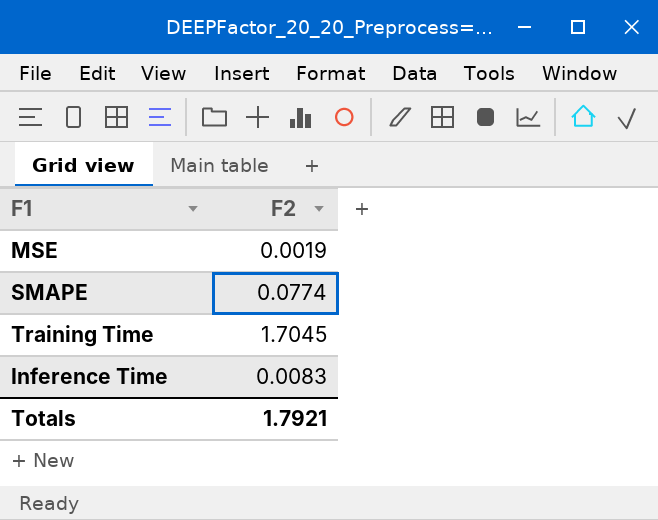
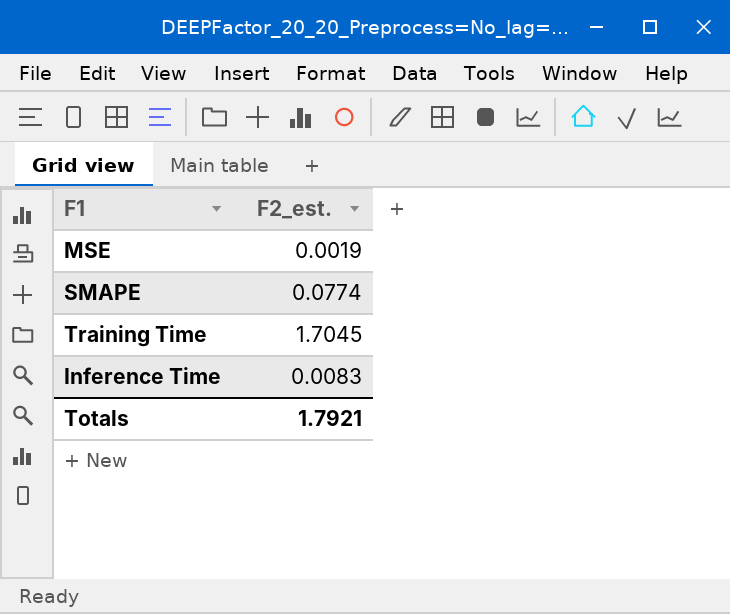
column name: F2 -> F2_est.

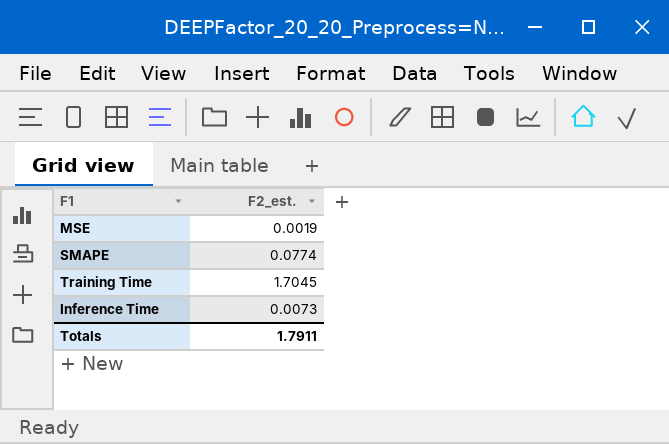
Inference Time | F2_est.: 0.0083 -> 0.0073
Totals | F2_est.: 1.7921 -> 1.7911

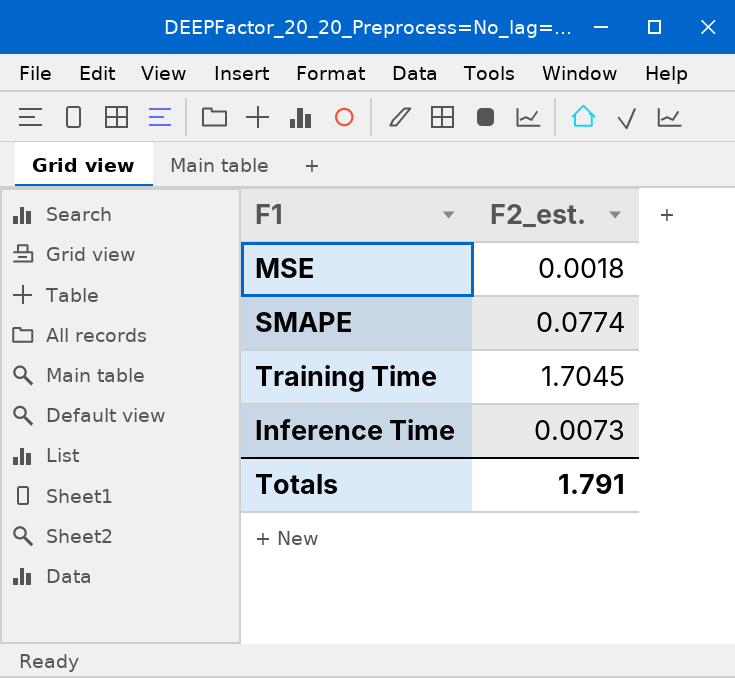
MSE | F2_est.: 0.0019 -> 0.0018
Totals | F2_est.: 1.7911 -> 1.791

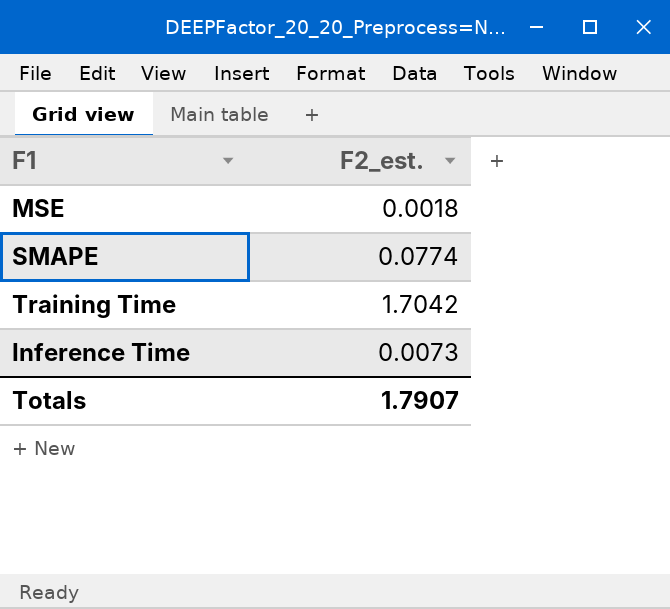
Training Time | F2_est.: 1.7045 -> 1.7042
Totals | F2_est.: 1.791 -> 1.7907

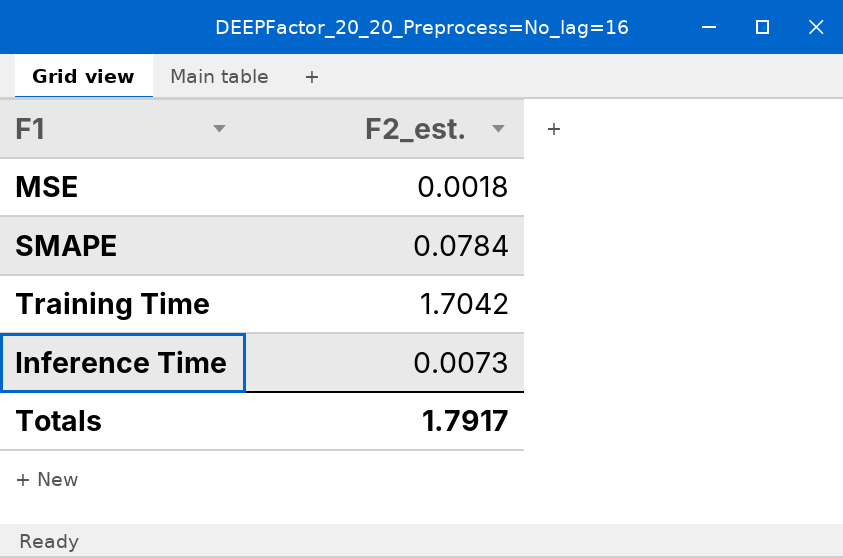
SMAPE | F2_est.: 0.0774 -> 0.0784
Totals | F2_est.: 1.7907 -> 1.7917

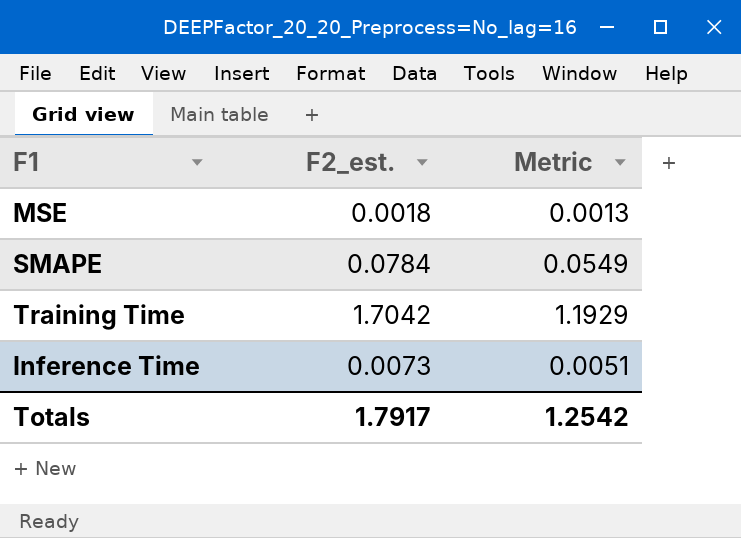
column Metric | formula: none -> [F2_est.] * 0.7

